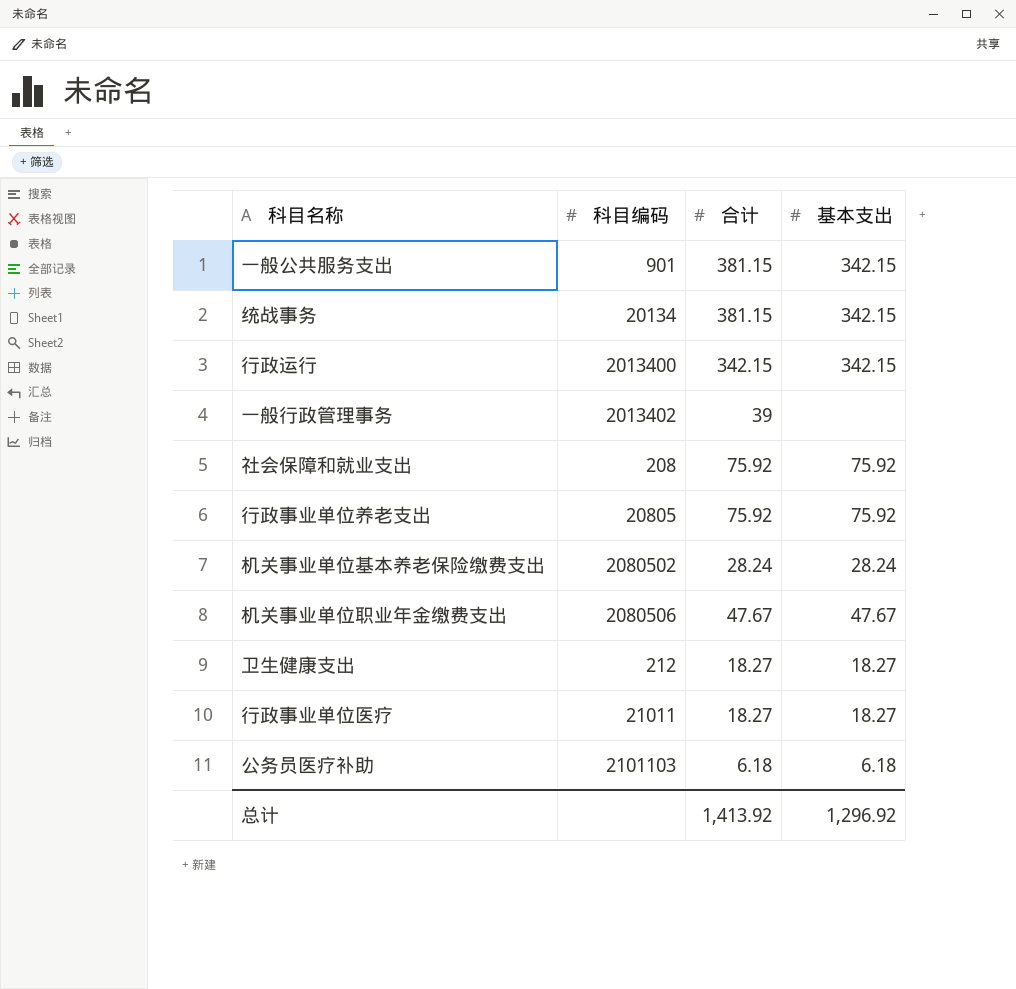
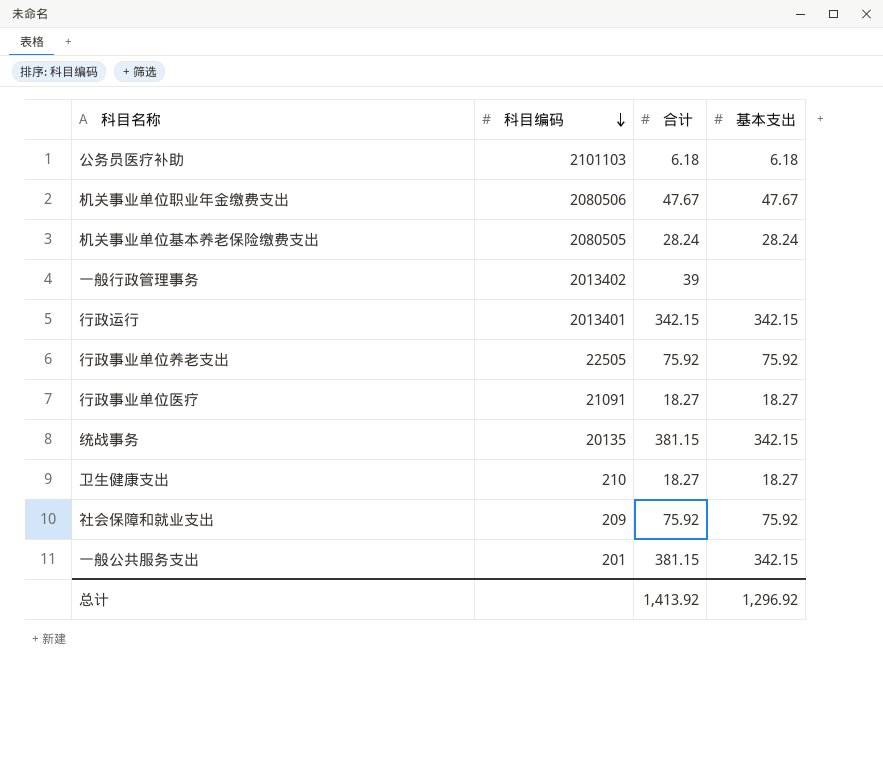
row order: none -> 科目编码 descending
机关事业单位基本养老保险缴费支出 | 科目编码: 2080502 -> 2080505
行政运行 | 科目编码: 2013400 -> 2013401
行政事业单位养老支出 | 科目编码: 20805 -> 22505
行政事业单位医疗 | 科目编码: 21011 -> 21091
统战事务 | 科目编码: 20134 -> 20135
卫生健康支出 | 科目编码: 212 -> 210
社会保障和就业支出 | 科目编码: 208 -> 209
一般公共服务支出 | 科目编码: 901 -> 201

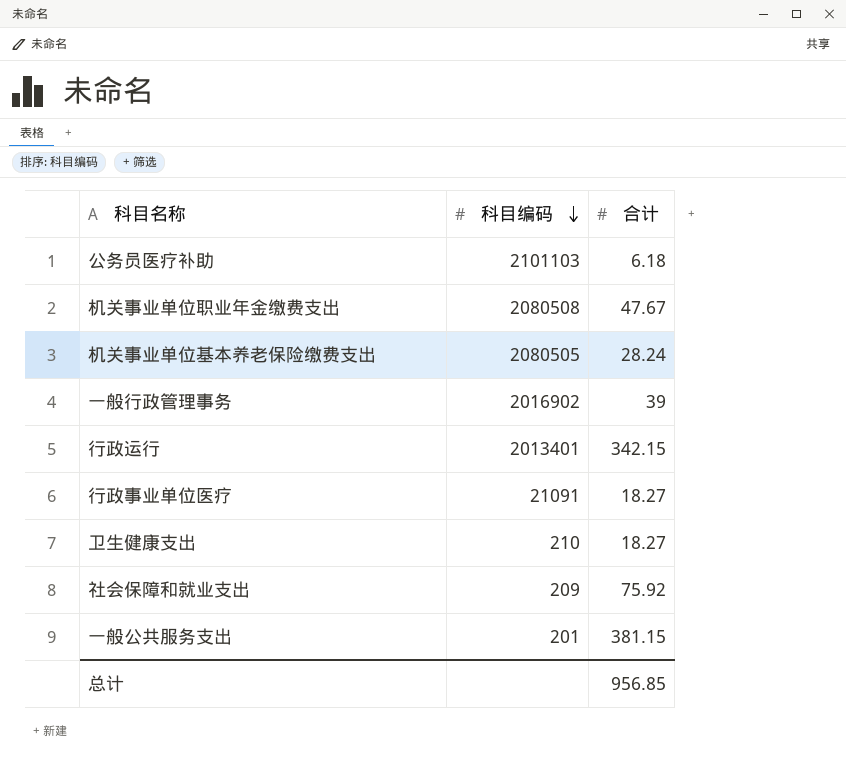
column 基本支出 | position: 4 -> none
row 行政事业单位养老支出: 22505 | 75.92 | 75.92 -> none
row 统战事务: 20135 | 381.15 | 342.15 -> none
机关事业单位职业年金缴费支出 | 科目编码: 2080506 -> 2080508
一般行政管理事务 | 科目编码: 2013402 -> 2016902
总计 | 合计: 1,413.92 -> 956.85

